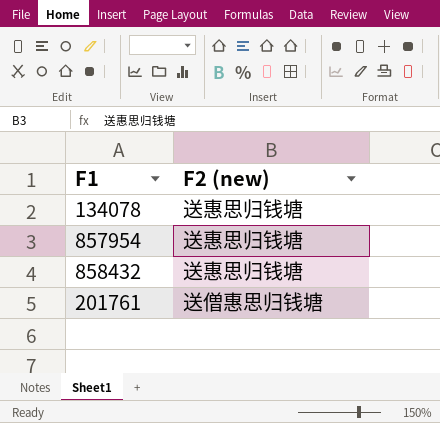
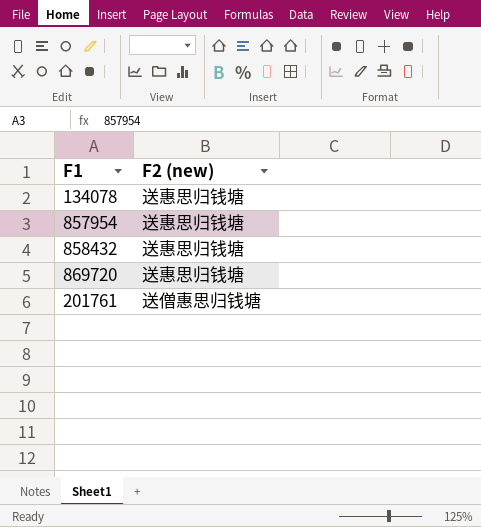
row 869720: none -> 送惠思归钱塘

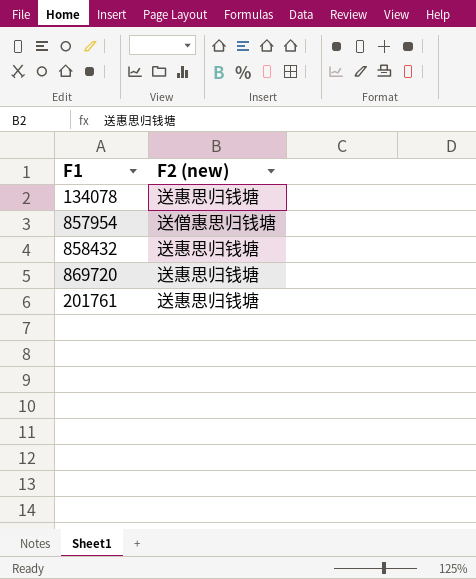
857954 | F2 (new): 送惠思归钱塘 -> 送僧惠思归钱塘
201761 | F2 (new): 送僧惠思归钱塘 -> 送惠思归钱塘

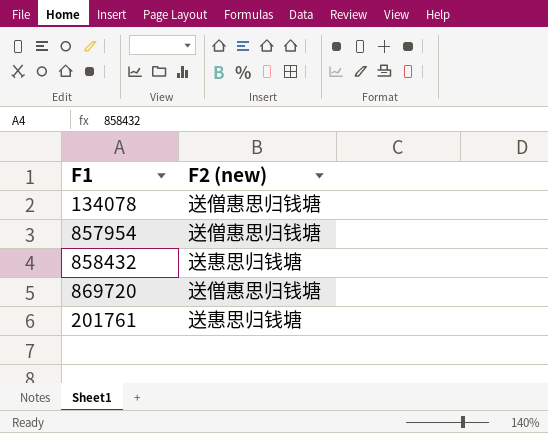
134078 | F2 (new): 送惠思归钱塘 -> 送僧惠思归钱塘
869720 | F2 (new): 送惠思归钱塘 -> 送僧惠思归钱塘

